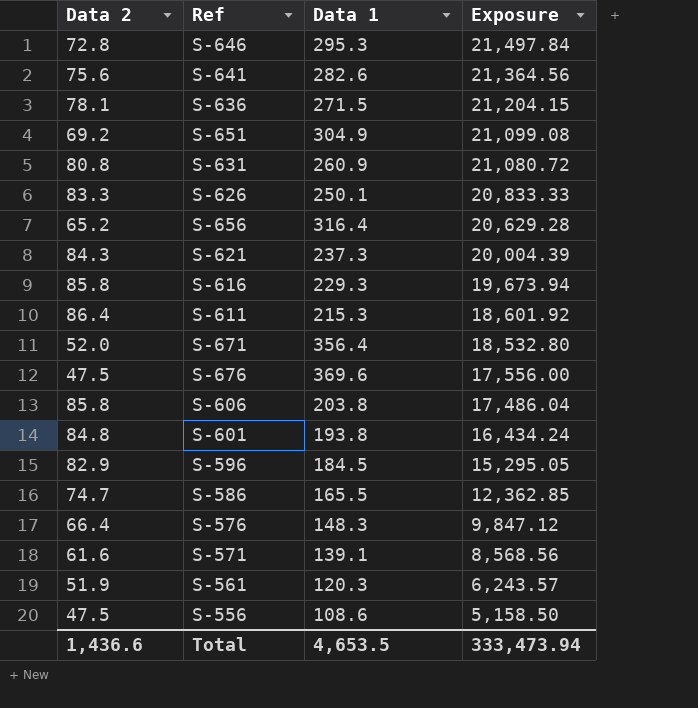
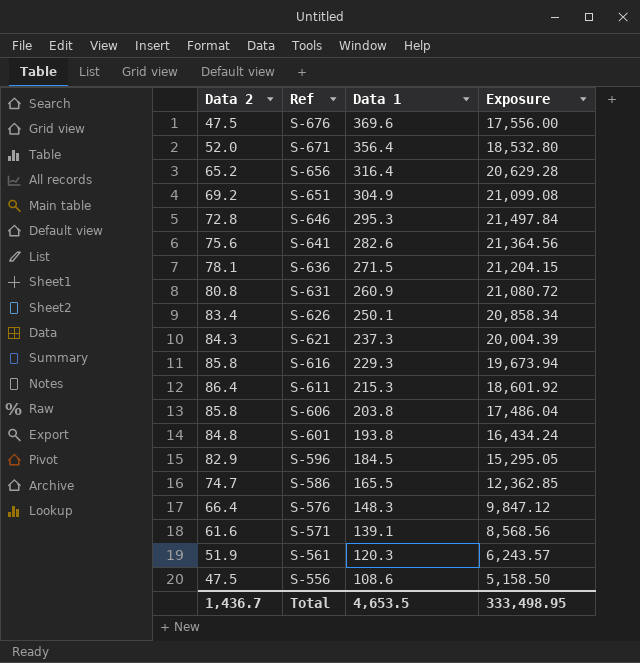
row order: Exposure descending -> Ref descending
S-626 | Data 2: 83.3 -> 83.4
S-626 | Exposure: 20,833.33 -> 20,858.34
Total | Data 2: 1,436.6 -> 1,436.7
Total | Exposure: 333,473.94 -> 333,498.95

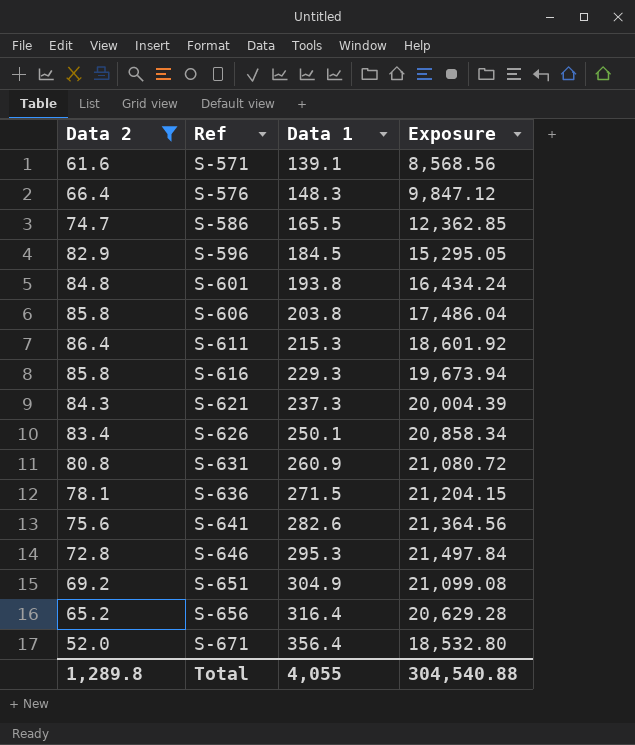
filter: none -> Data 2 >= 52.0
row order: Ref descending -> Ref ascending
Total | Data 2: 1,436.7 -> 1,289.8
Total | Data 1: 4,653.5 -> 4,055
Total | Exposure: 333,498.95 -> 304,540.88

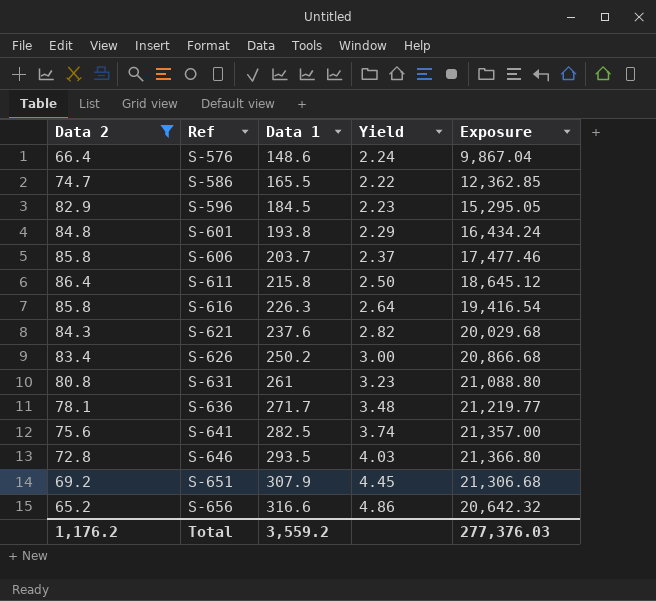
column Yield | formula: none -> [Data 1] / [Data 2]
row S-571: 61.6 | 139.1 | 8,568.56 -> none
row S-671: 52.0 | 356.4 | 18,532.80 -> none
S-576 | Data 1: 148.3 -> 148.6
S-576 | Exposure: 9,847.12 -> 9,867.04
S-606 | Data 1: 203.8 -> 203.7
S-606 | Exposure: 17,486.04 -> 17,477.46
S-611 | Data 1: 215.3 -> 215.8
S-611 | Exposure: 18,601.92 -> 18,645.12
S-616 | Data 1: 229.3 -> 226.3
S-616 | Exposure: 19,673.94 -> 19,416.54
S-621 | Data 1: 237.3 -> 237.6
S-621 | Exposure: 20,004.39 -> 20,029.68
S-626 | Data 1: 250.1 -> 250.2
S-626 | Exposure: 20,858.34 -> 20,866.68
S-631 | Data 1: 260.9 -> 261
S-631 | Exposure: 21,080.72 -> 21,088.80
S-636 | Data 1: 271.5 -> 271.7
S-636 | Exposure: 21,204.15 -> 21,219.77
S-641 | Data 1: 282.6 -> 282.5
S-641 | Exposure: 21,364.56 -> 21,357.00
S-646 | Data 1: 295.3 -> 293.5
S-646 | Exposure: 21,497.84 -> 21,366.80
S-651 | Data 1: 304.9 -> 307.9
S-651 | Exposure: 21,099.08 -> 21,306.68
S-656 | Data 1: 316.4 -> 316.6
S-656 | Exposure: 20,629.28 -> 20,642.32
Total | Data 2: 1,289.8 -> 1,176.2
Total | Data 1: 4,055 -> 3,559.2
Total | Exposure: 304,540.88 -> 277,376.03

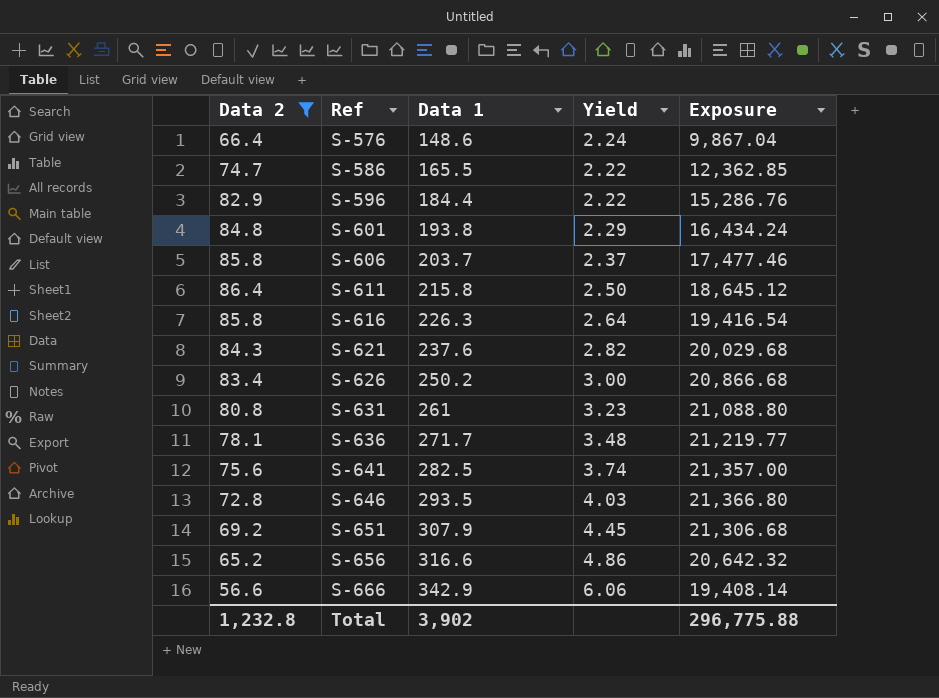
S-596 | Data 1: 184.5 -> 184.4
S-596 | Yield: 2.23 -> 2.22
S-596 | Exposure: 15,295.05 -> 15,286.76
row S-666: none -> 56.6 | 342.9 | 6.06 | 19,408.14
Total | Data 2: 1,176.2 -> 1,232.8
Total | Data 1: 3,559.2 -> 3,902
Total | Exposure: 277,376.03 -> 296,775.88

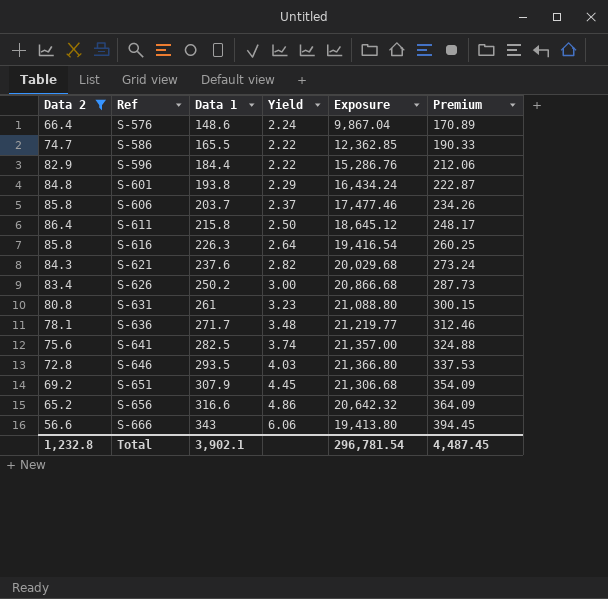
column Premium | formula: none -> [Data 1] * 1.15
S-666 | Data 1: 342.9 -> 343
S-666 | Exposure: 19,408.14 -> 19,413.80
Total | Data 1: 3,902 -> 3,902.1
Total | Exposure: 296,775.88 -> 296,781.54

